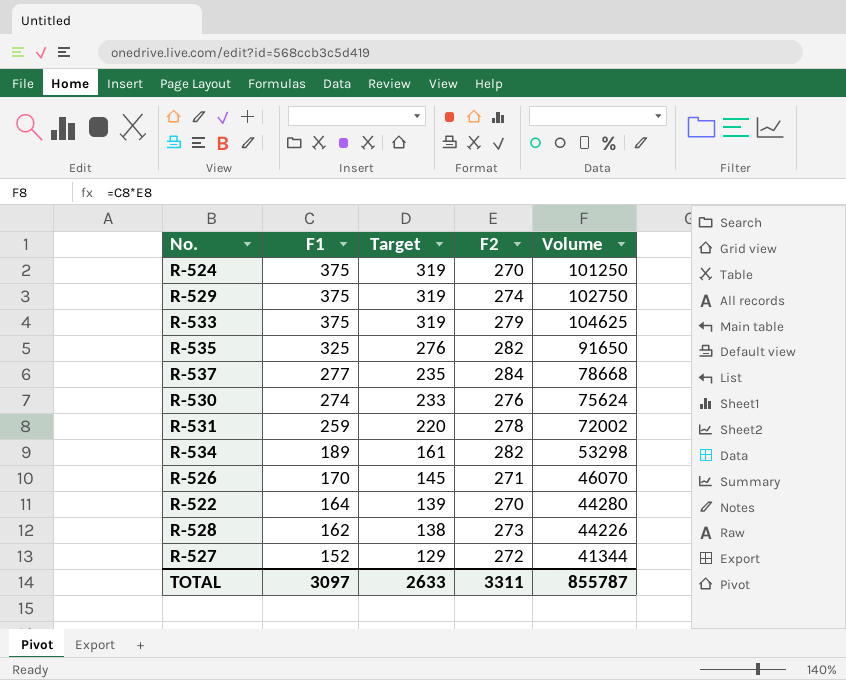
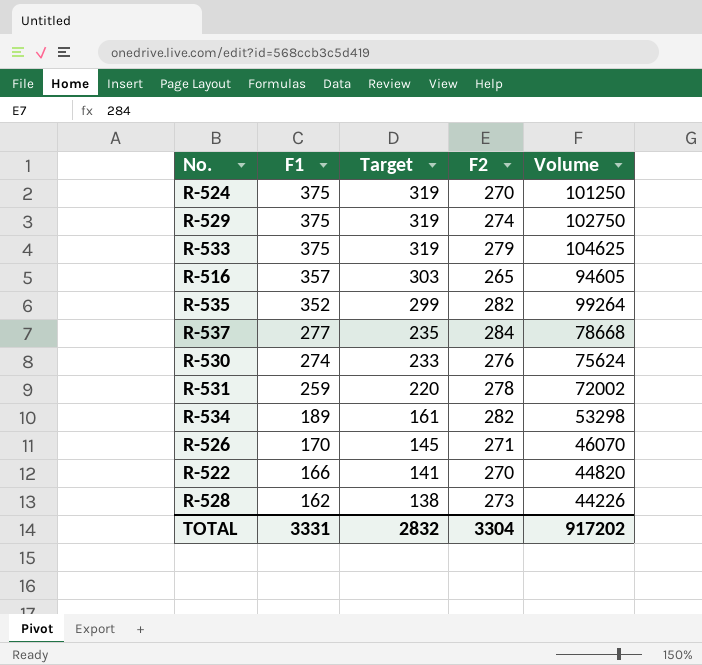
row R-527: 152 | 129 | 272 | 41344 -> none
row R-516: none -> 357 | 303 | 265 | 94605
R-535 | F1: 325 -> 352
R-535 | Target: 276 -> 299
R-535 | Volume: 91650 -> 99264
R-522 | F1: 164 -> 166
R-522 | Target: 139 -> 141
R-522 | Volume: 44280 -> 44820
TOTAL | F1: 3097 -> 3331
TOTAL | Target: 2633 -> 2832
TOTAL | F2: 3311 -> 3304
TOTAL | Volume: 855787 -> 917202

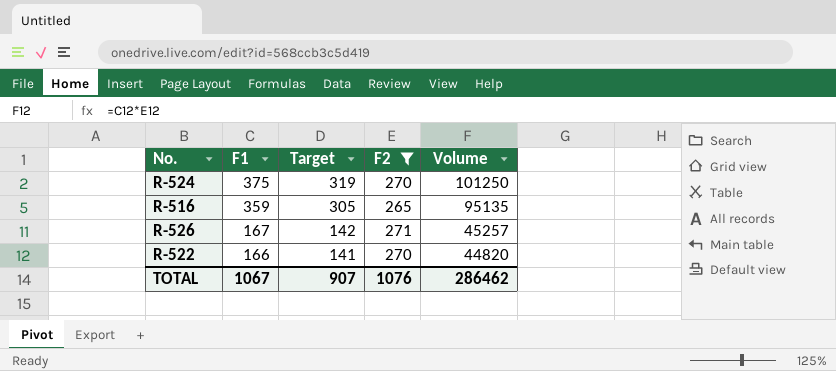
filter: none -> F2 <= 271
R-516 | F1: 357 -> 359
R-516 | Target: 303 -> 305
R-516 | Volume: 94605 -> 95135
R-526 | F1: 170 -> 167
R-526 | Target: 145 -> 142
R-526 | Volume: 46070 -> 45257
TOTAL | F1: 3331 -> 1067
TOTAL | Target: 2832 -> 907
TOTAL | F2: 3304 -> 1076
TOTAL | Volume: 917202 -> 286462

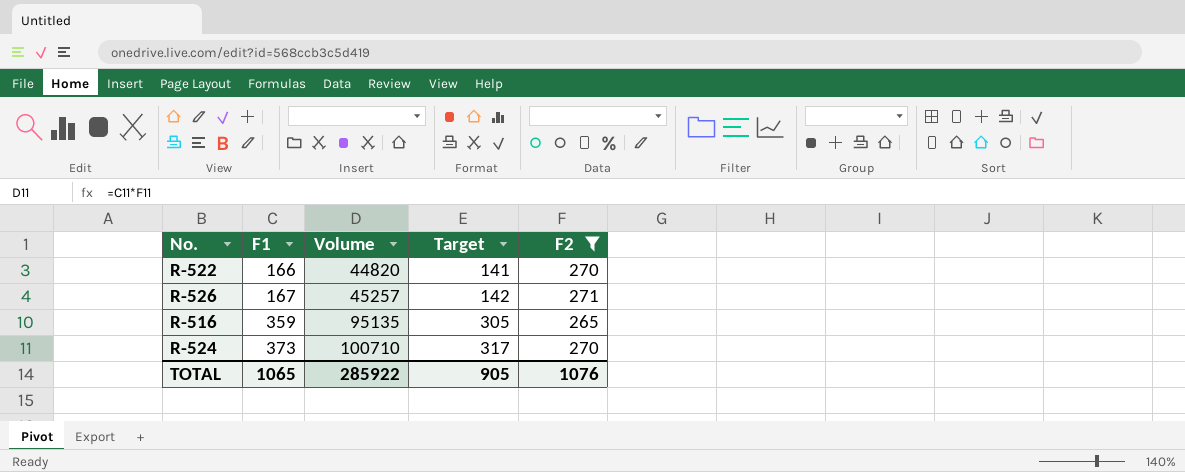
row order: F1 descending -> F1 ascending
column Volume | position: 5 -> 3
R-524 | F1: 375 -> 373
R-524 | Volume: 101250 -> 100710
R-524 | Target: 319 -> 317
TOTAL | F1: 1067 -> 1065
TOTAL | Volume: 286462 -> 285922
TOTAL | Target: 907 -> 905

